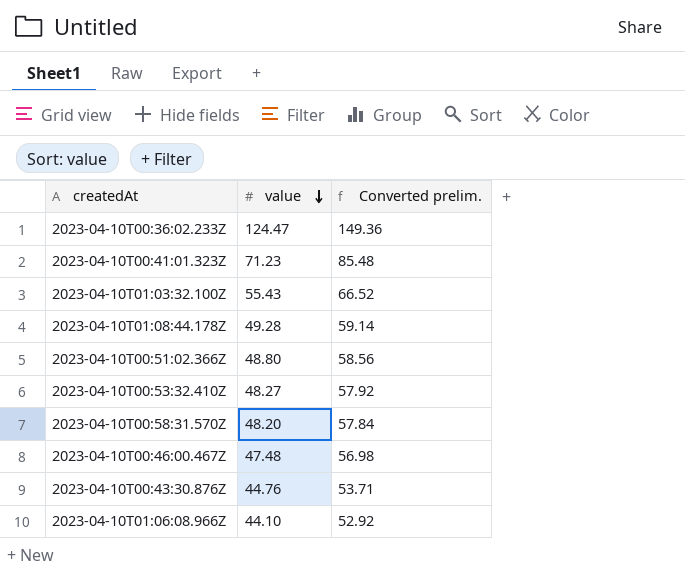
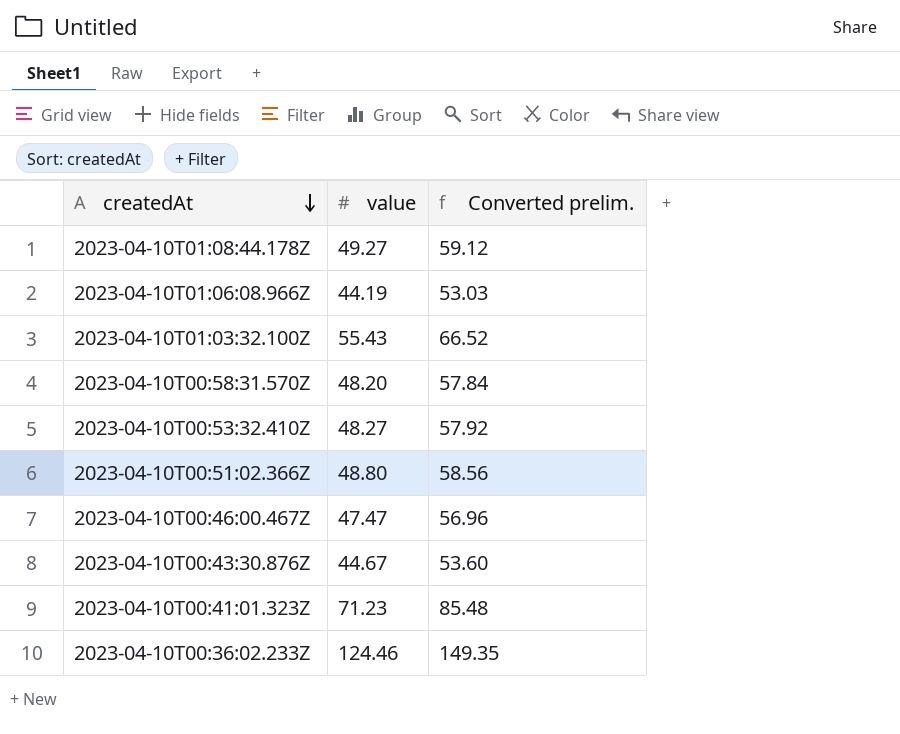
row order: value descending -> createdAt descending
2023-04-10T01:08:44.178Z | value: 49.28 -> 49.27
2023-04-10T01:08:44.178Z | Converted prelim.: 59.14 -> 59.12
2023-04-10T01:06:08.966Z | value: 44.10 -> 44.19
2023-04-10T01:06:08.966Z | Converted prelim.: 52.92 -> 53.03
2023-04-10T00:46:00.467Z | value: 47.48 -> 47.47
2023-04-10T00:46:00.467Z | Converted prelim.: 56.98 -> 56.96
2023-04-10T00:43:30.876Z | value: 44.76 -> 44.67
2023-04-10T00:43:30.876Z | Converted prelim.: 53.71 -> 53.60
2023-04-10T00:36:02.233Z | value: 124.47 -> 124.46
2023-04-10T00:36:02.233Z | Converted prelim.: 149.36 -> 149.35

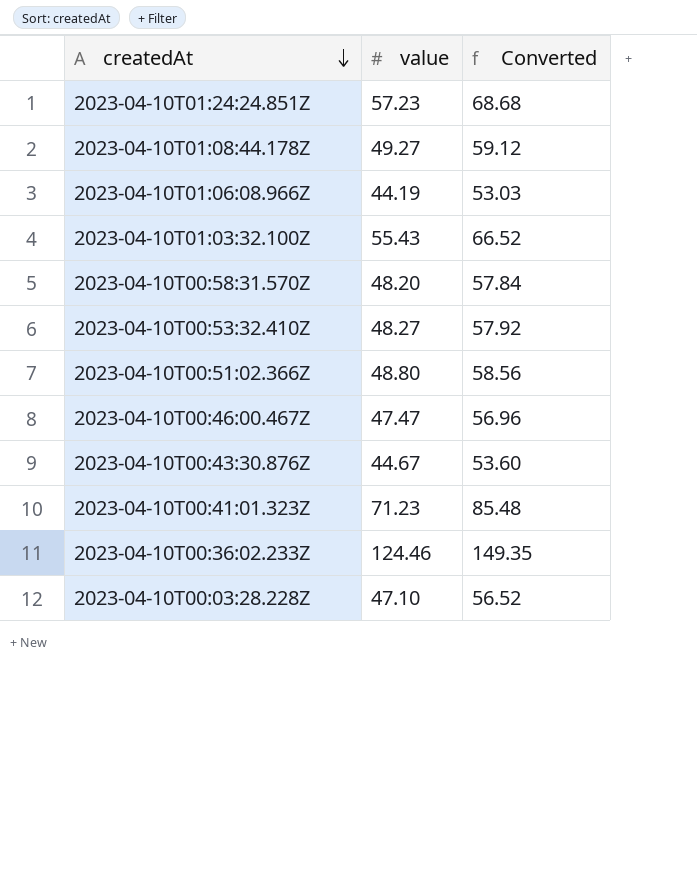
column name: Converted prelim. -> Converted
row 2023-04-10T01:24:24.851Z: none -> 57.23 | 68.68
row 2023-04-10T00:03:28.228Z: none -> 47.10 | 56.52

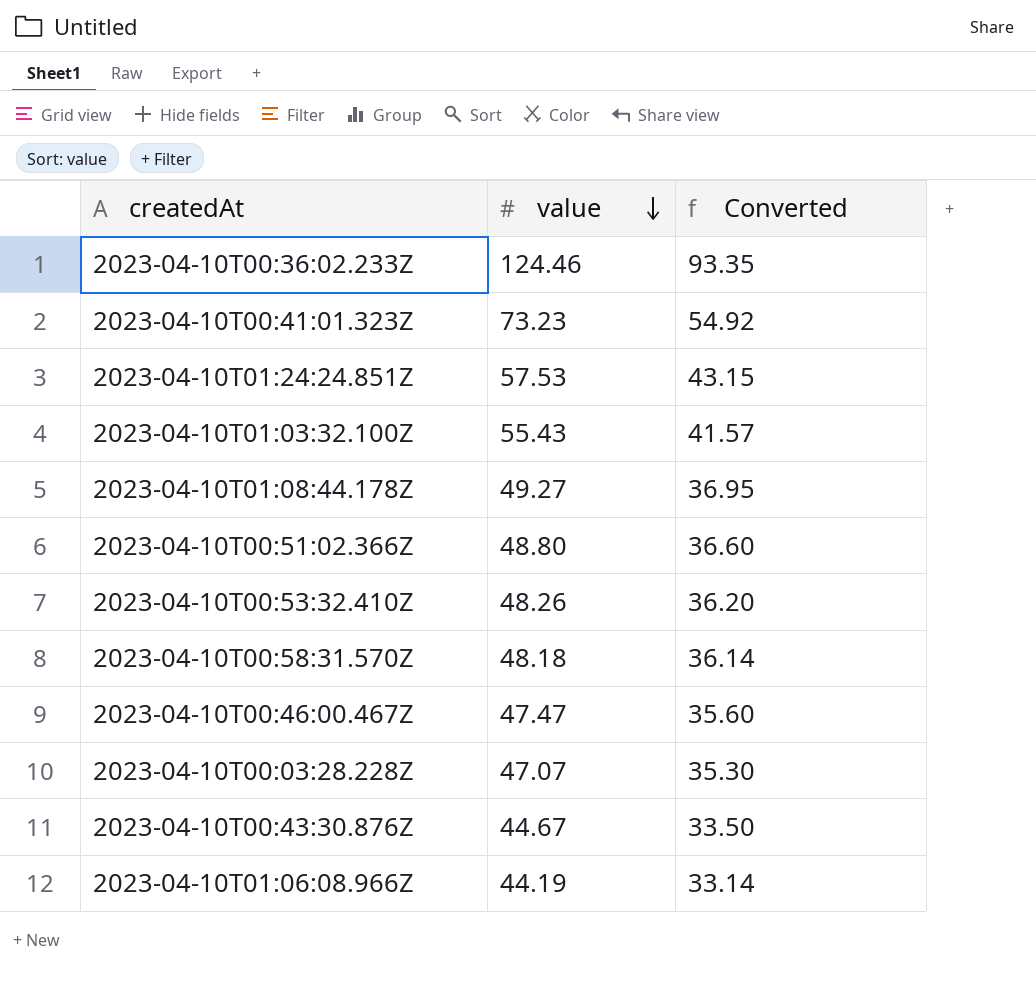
row order: createdAt descending -> value descending
column Converted | formula: [value] * 1.2 -> [value] * 0.75
2023-04-10T00:41:01.323Z | value: 71.23 -> 73.23
2023-04-10T01:24:24.851Z | value: 57.23 -> 57.53
2023-04-10T00:53:32.410Z | value: 48.27 -> 48.26
2023-04-10T00:58:31.570Z | value: 48.20 -> 48.18
2023-04-10T00:03:28.228Z | value: 47.10 -> 47.07

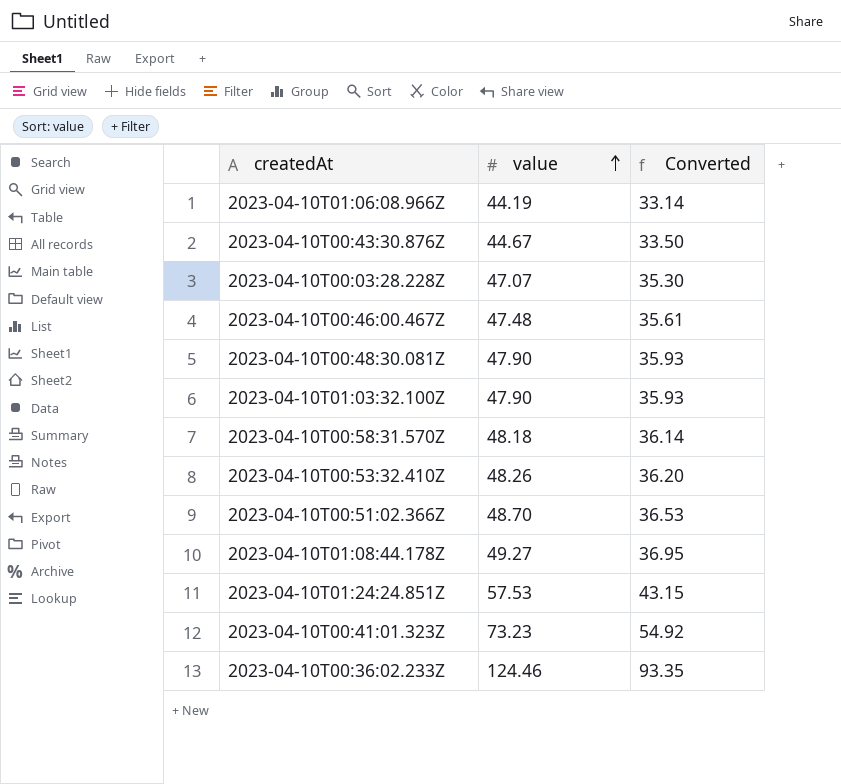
row order: value descending -> value ascending
2023-04-10T00:46:00.467Z | value: 47.47 -> 47.48
2023-04-10T00:46:00.467Z | Converted: 35.60 -> 35.61
row 2023-04-10T00:48:30.081Z: none -> 47.90 | 35.93
2023-04-10T01:03:32.100Z | value: 55.43 -> 47.90
2023-04-10T01:03:32.100Z | Converted: 41.57 -> 35.93
2023-04-10T00:51:02.366Z | value: 48.80 -> 48.70
2023-04-10T00:51:02.366Z | Converted: 36.60 -> 36.53

